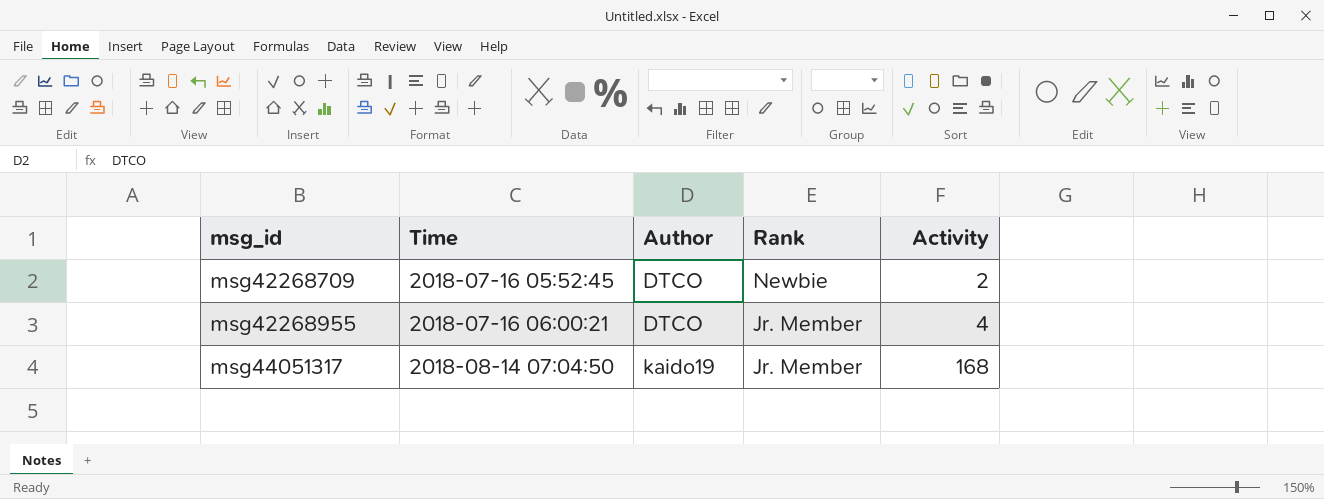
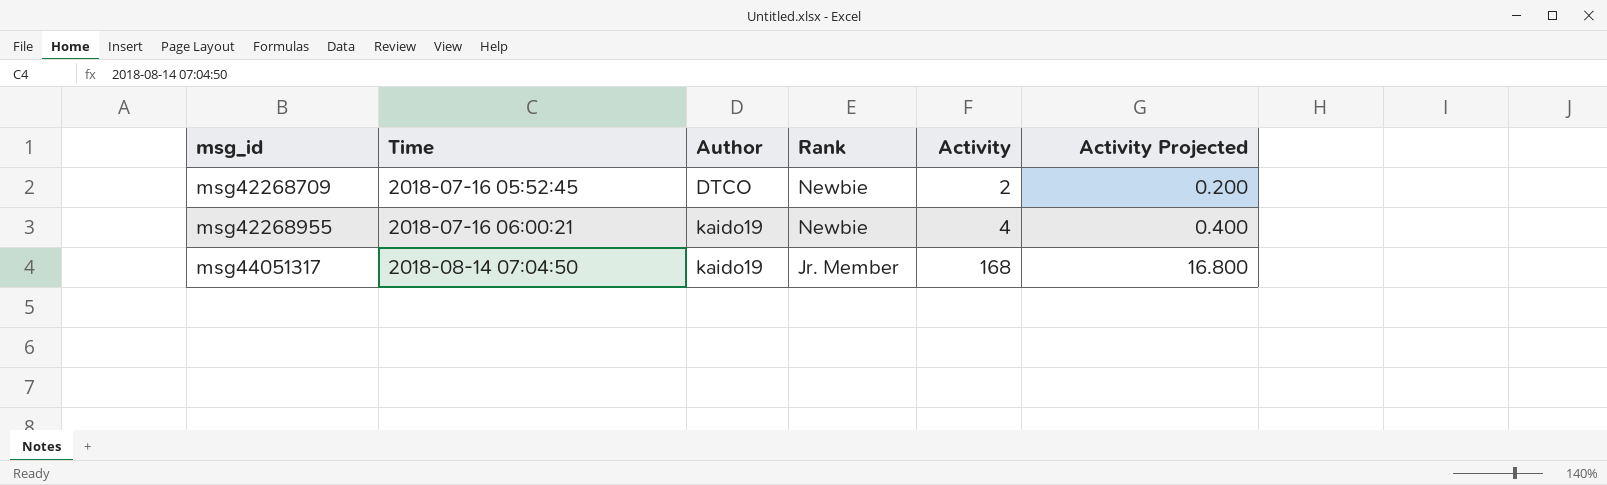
column Activity Projected | formula: none -> [Activity] * 0.1
msg42268955 | Author: DTCO -> kaido19
msg42268955 | Rank: Jr. Member -> Newbie

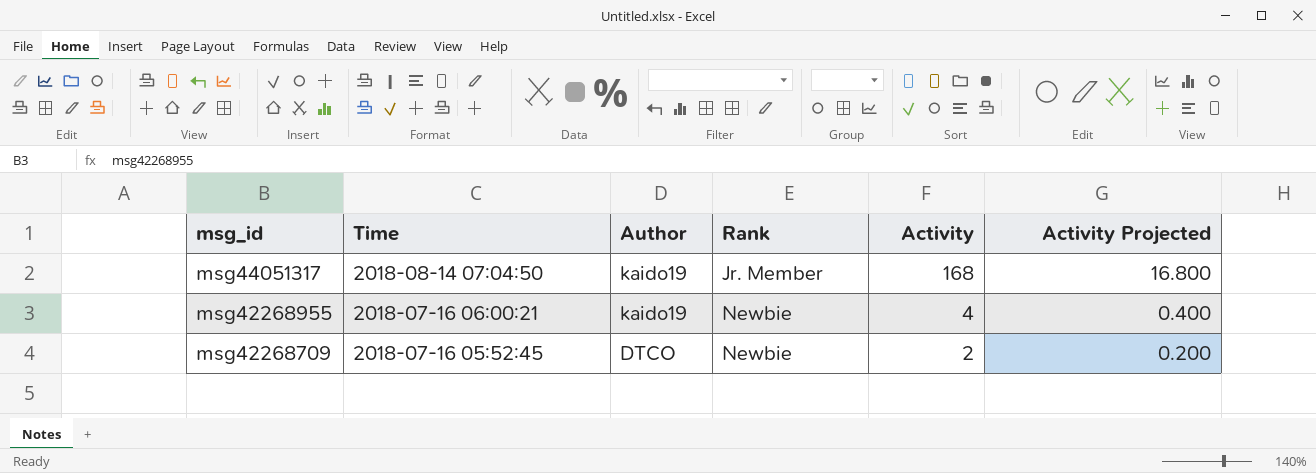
row order: msg_id ascending -> msg_id descending

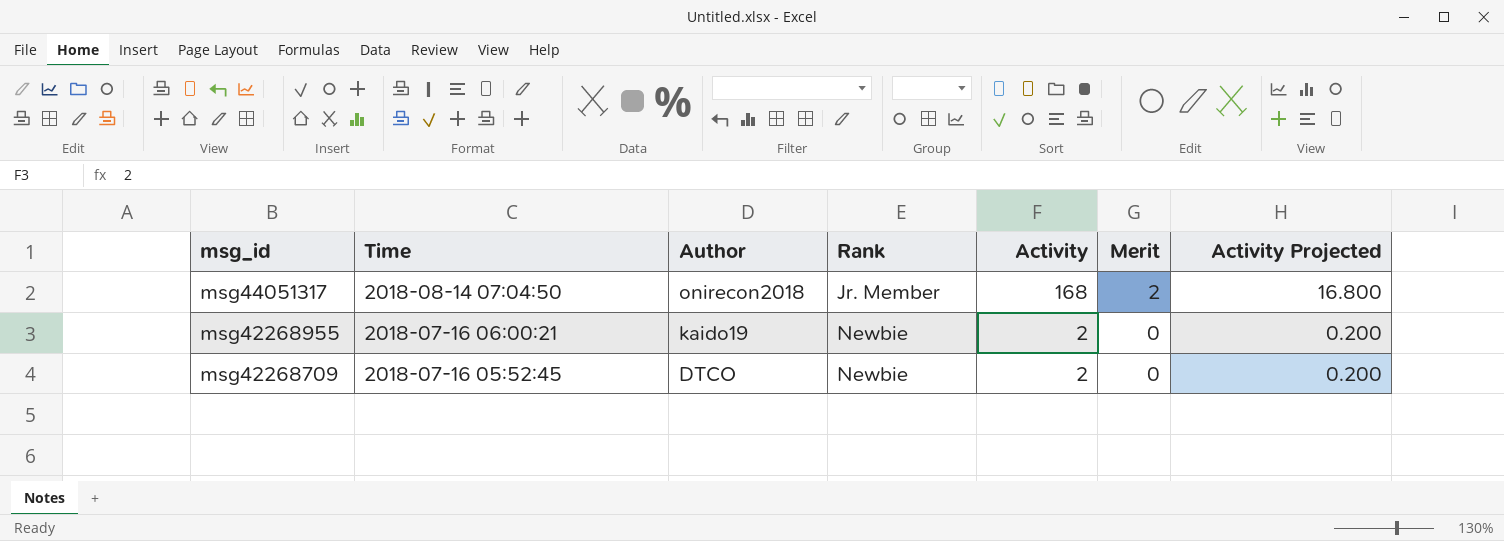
column Merit | position: none -> 6
msg44051317 | Author: kaido19 -> onirecon2018
msg42268955 | Activity: 4 -> 2
msg42268955 | Activity Projected: 0.400 -> 0.200

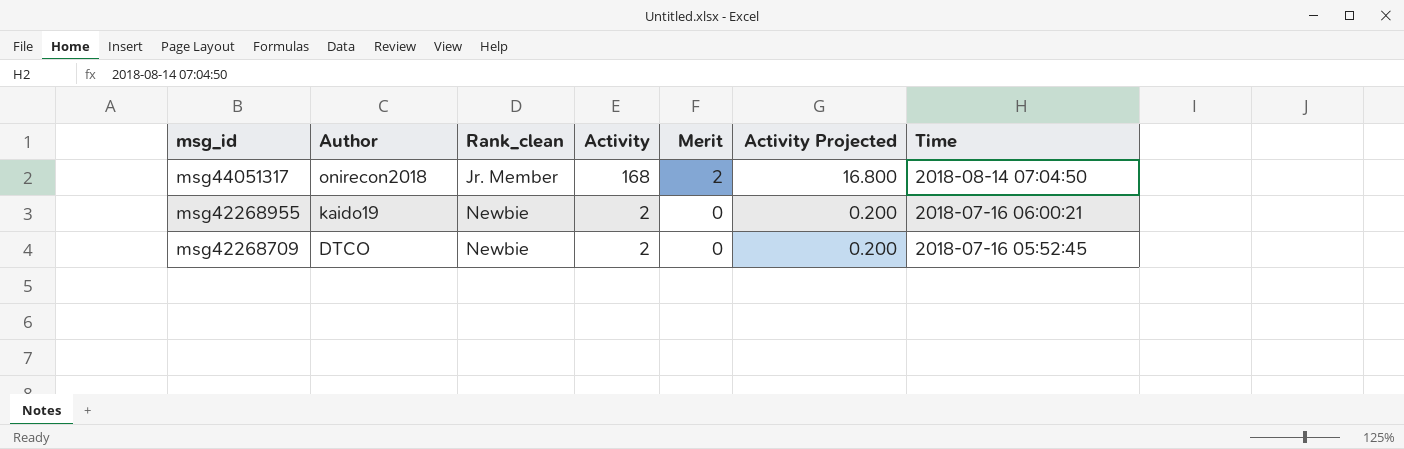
column name: Rank -> Rank_clean
column Time | position: 2 -> 7

